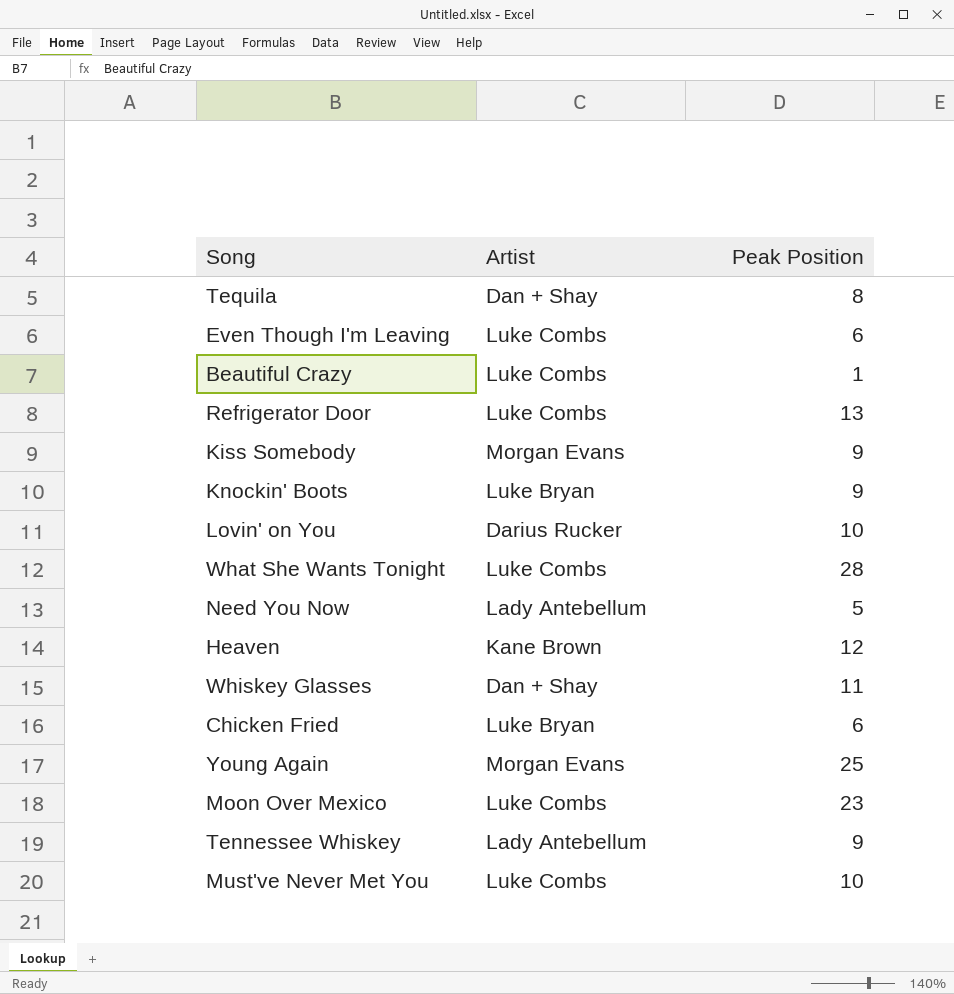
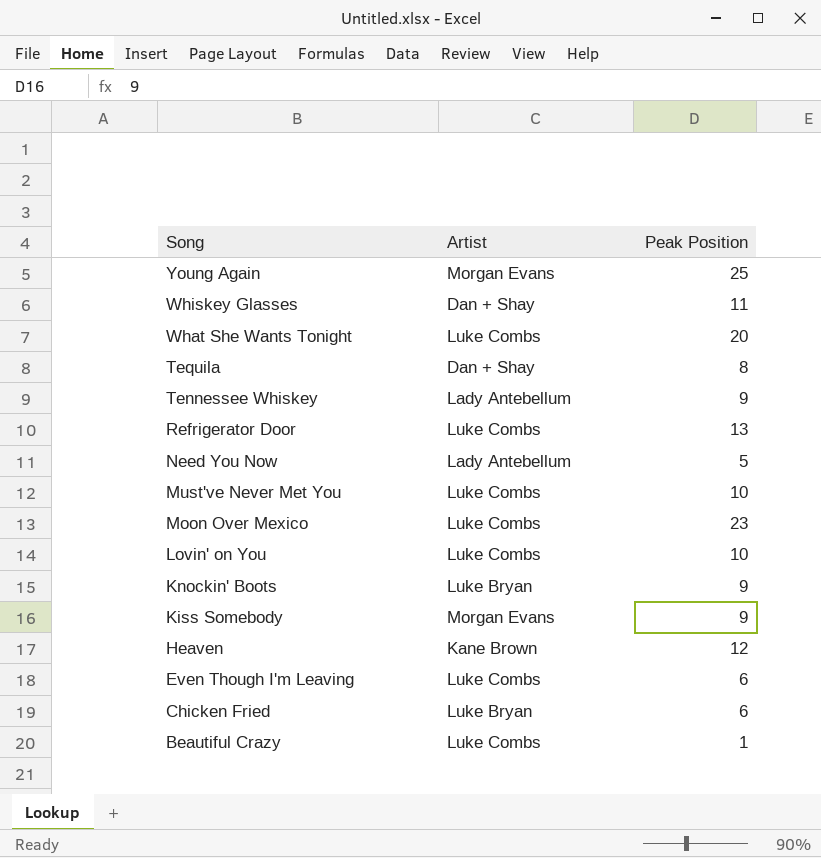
row order: none -> Song descending
What She Wants Tonight | Peak Position: 28 -> 20
Lovin' on You | Artist: Darius Rucker -> Luke Combs

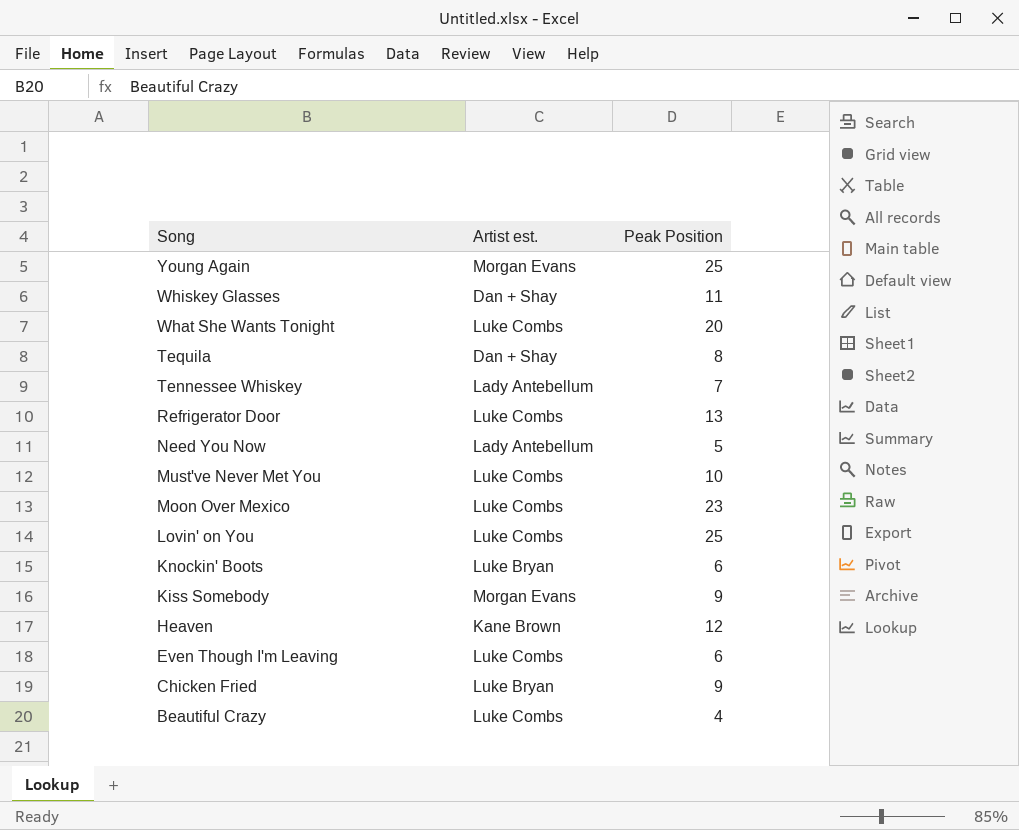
column name: Artist -> Artist est.
Tennessee Whiskey | Peak Position: 9 -> 7
Lovin' on You | Peak Position: 10 -> 25
Knockin' Boots | Peak Position: 9 -> 6
Chicken Fried | Peak Position: 6 -> 9
Beautiful Crazy | Peak Position: 1 -> 4

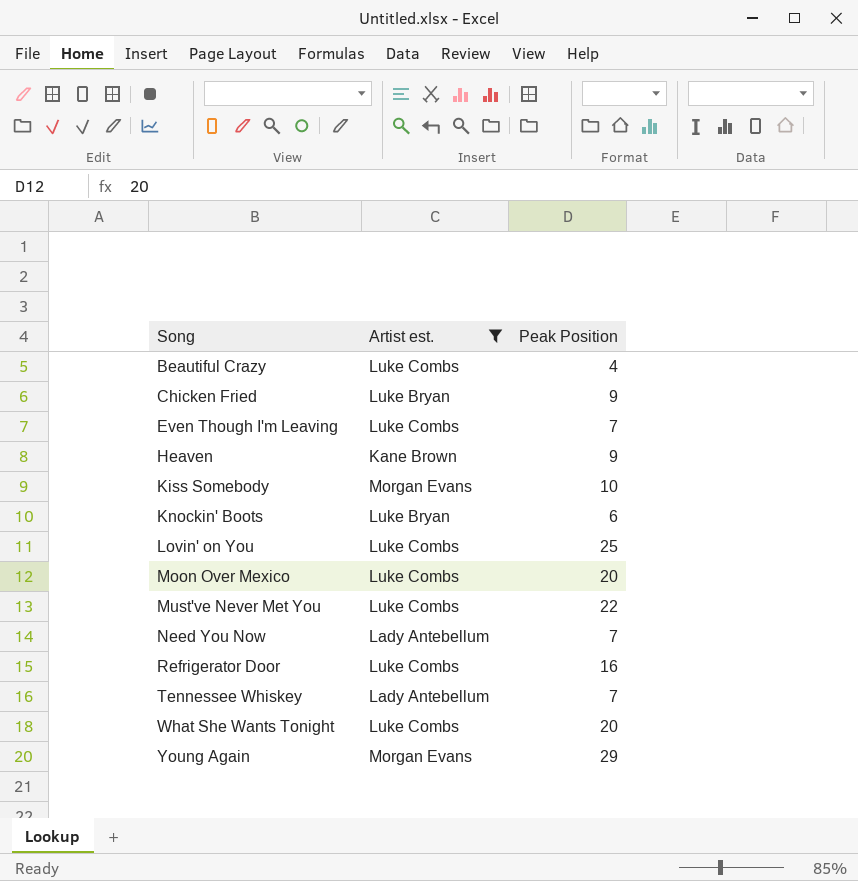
filter: none -> Artist est. != Dan + Shay
row order: Song descending -> Song ascending
Even Though I'm Leaving | Peak Position: 6 -> 7
Heaven | Peak Position: 12 -> 9
Kiss Somebody | Peak Position: 9 -> 10
Moon Over Mexico | Peak Position: 23 -> 20
Must've Never Met You | Peak Position: 10 -> 22
Need You Now | Peak Position: 5 -> 7
Refrigerator Door | Peak Position: 13 -> 16
Young Again | Peak Position: 25 -> 29

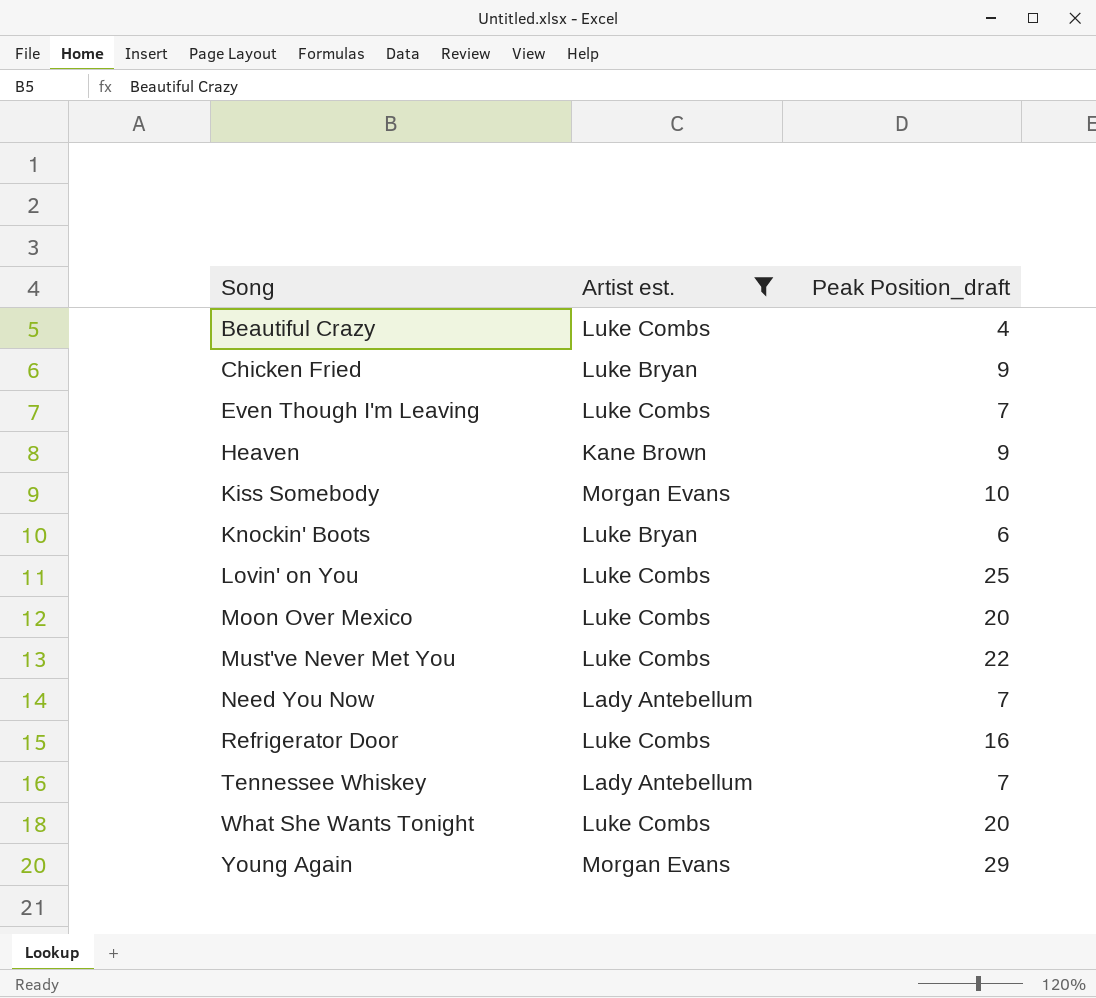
column name: Peak Position -> Peak Position_draft

